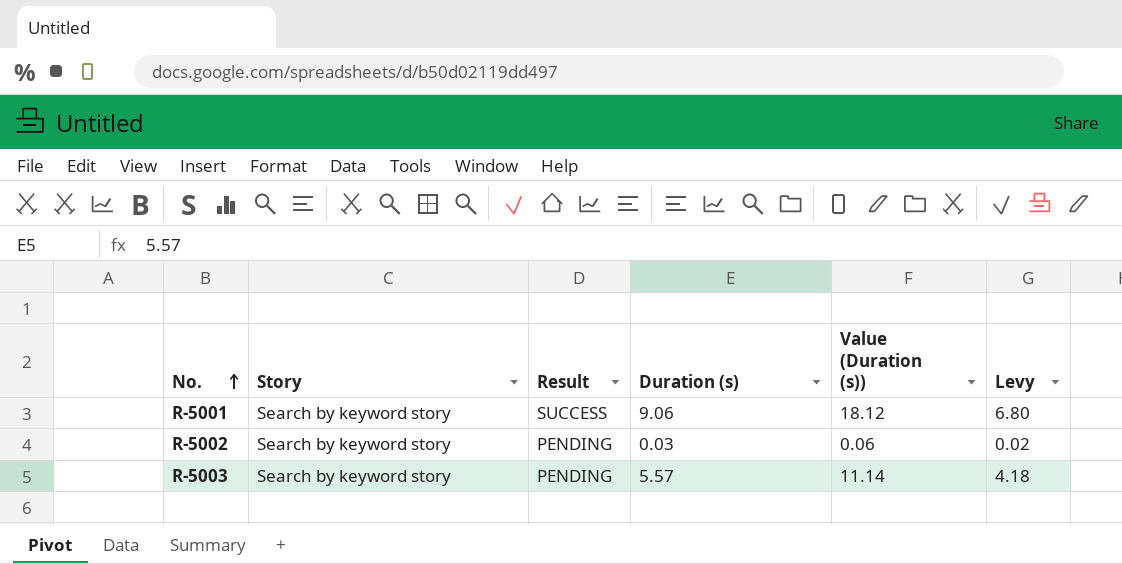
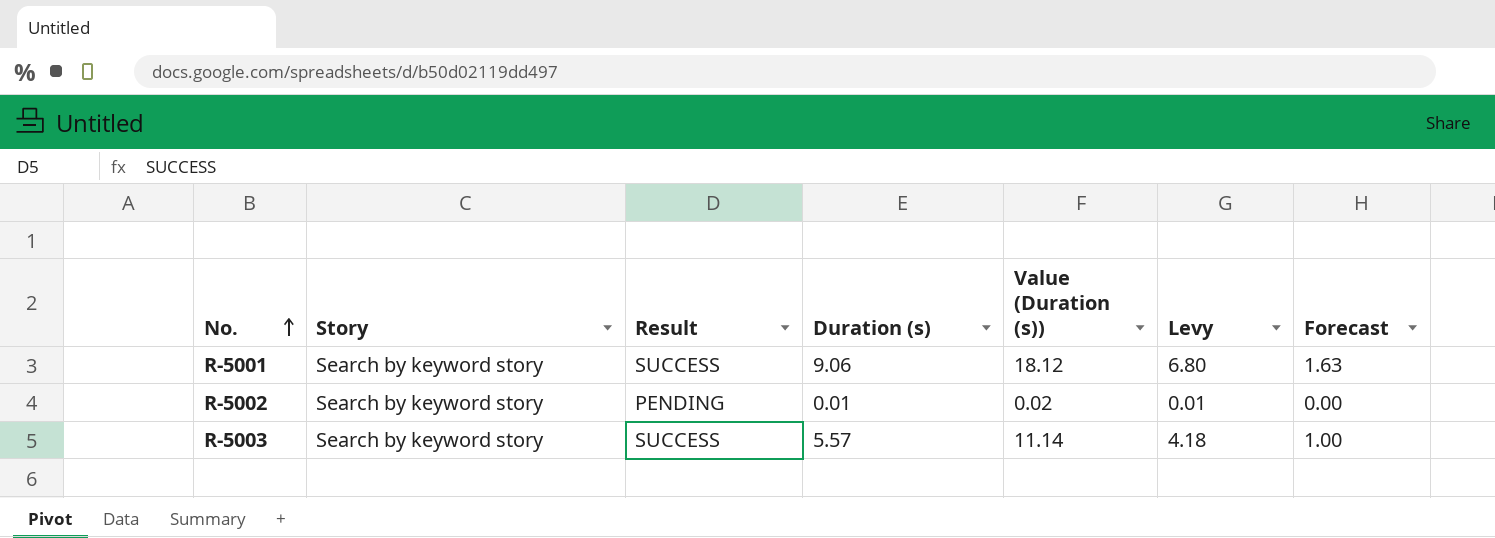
column Forecast | formula: none -> [Duration (s)] * 0.18
R-5002 | Duration (s): 0.03 -> 0.01
R-5002 | Value (Duration (s)): 0.06 -> 0.02
R-5002 | Levy: 0.02 -> 0.01
R-5003 | Result: PENDING -> SUCCESS

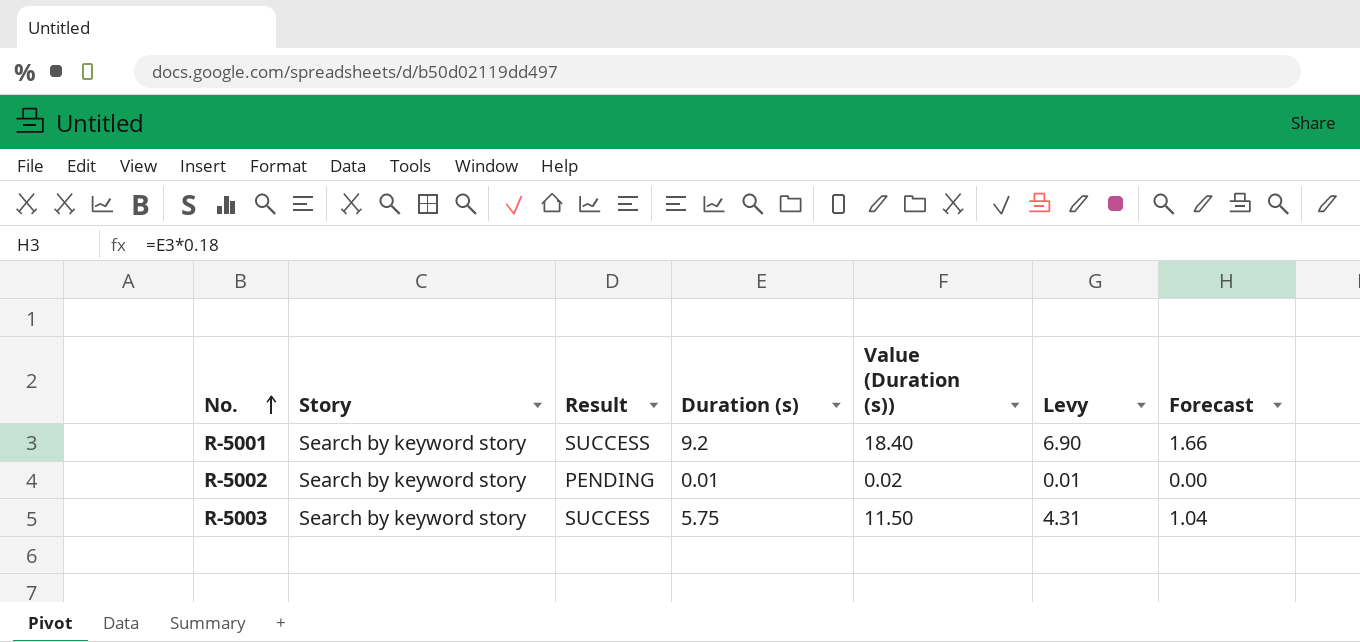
R-5001 | Duration (s): 9.06 -> 9.2
R-5001 | Value (Duration (s)): 18.12 -> 18.40
R-5001 | Levy: 6.80 -> 6.90
R-5001 | Forecast: 1.63 -> 1.66
R-5003 | Duration (s): 5.57 -> 5.75
R-5003 | Value (Duration (s)): 11.14 -> 11.50
R-5003 | Levy: 4.18 -> 4.31
R-5003 | Forecast: 1.00 -> 1.04

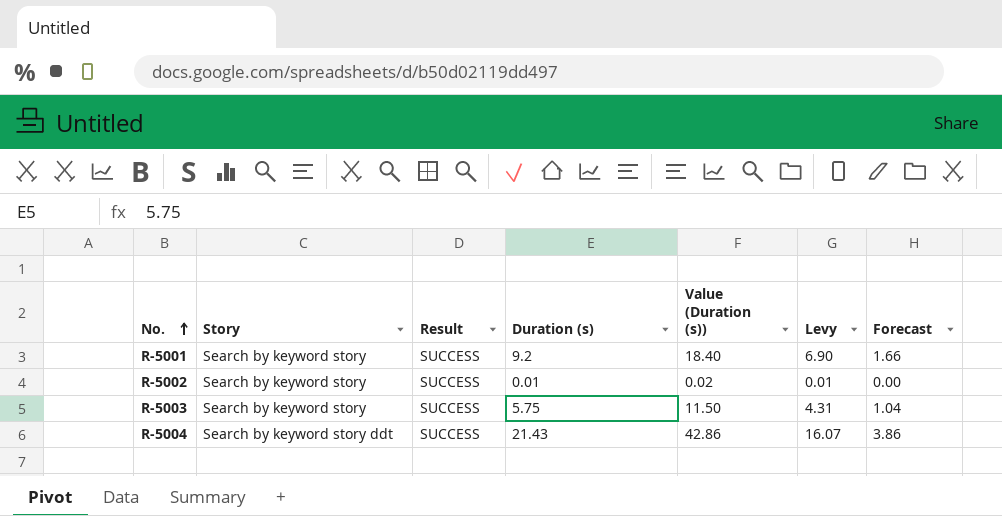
R-5002 | Result: PENDING -> SUCCESS
row R-5004: none -> Search by keyword story ddt | SUCCESS | 21.43 | 42.86 | 16.07 | 3.86

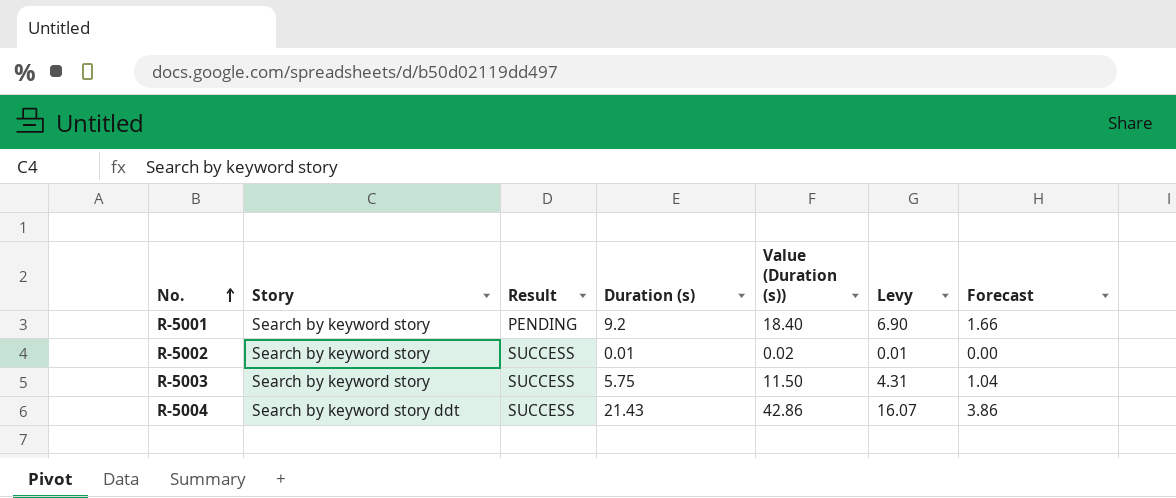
R-5001 | Result: SUCCESS -> PENDING

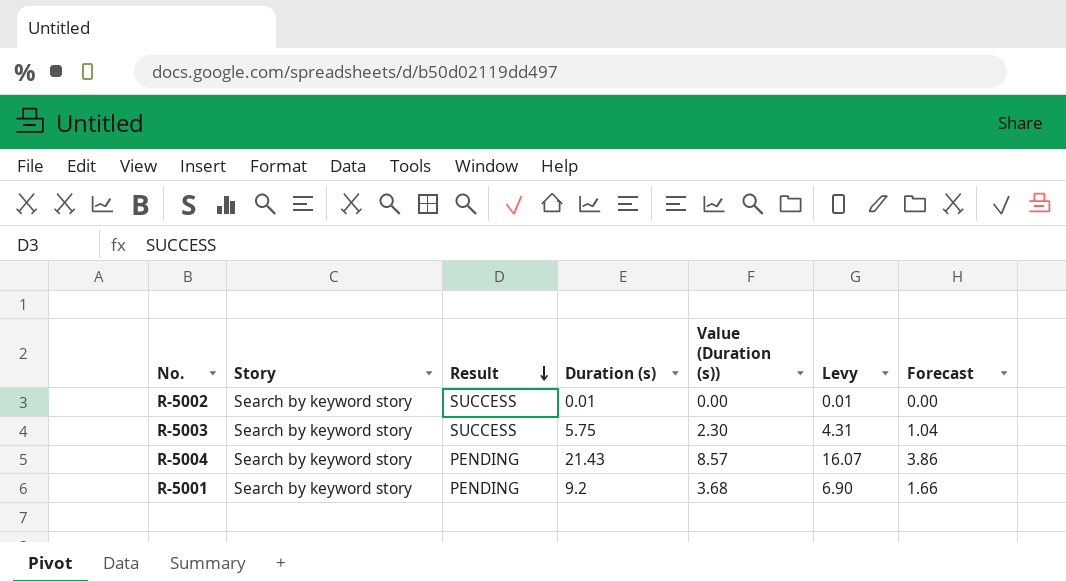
row order: No. ascending -> Result descending
column Value (Duration (s)) | formula: [Duration (s)] * 2 -> [Duration (s)] * 0.4
R-5004 | Story: Search by keyword story ddt -> Search by keyword story
R-5004 | Result: SUCCESS -> PENDING

